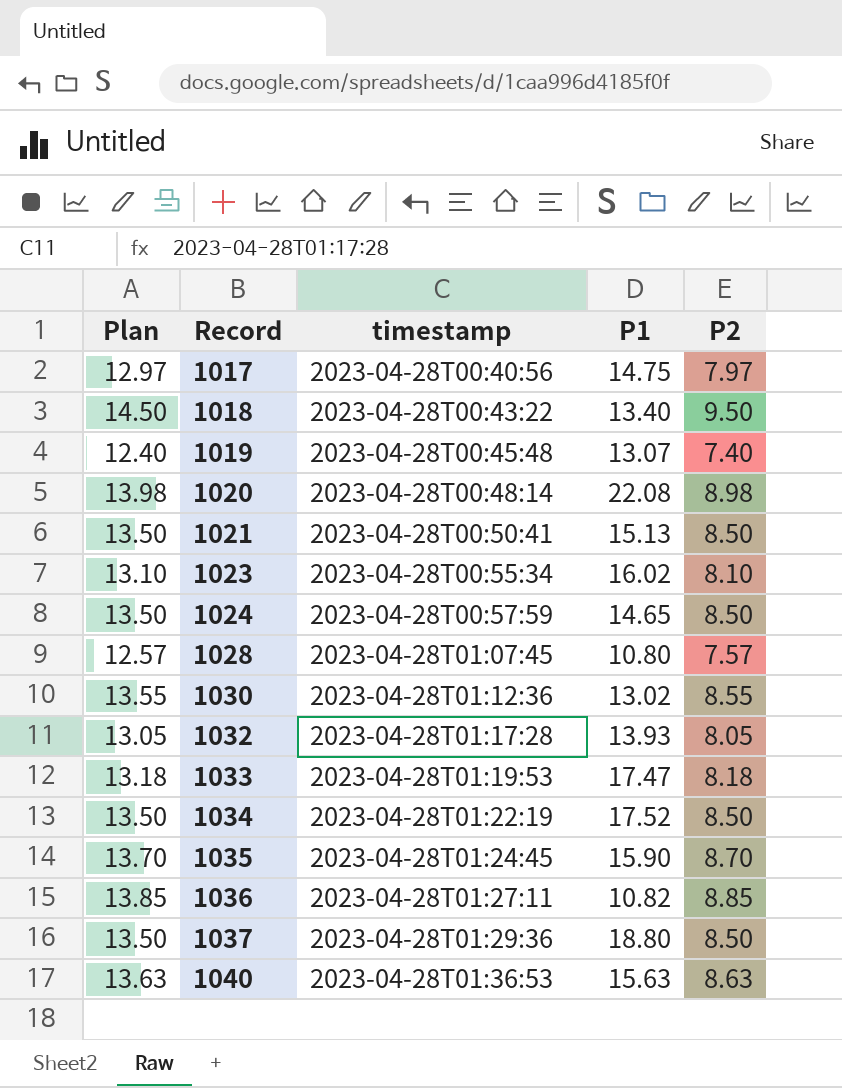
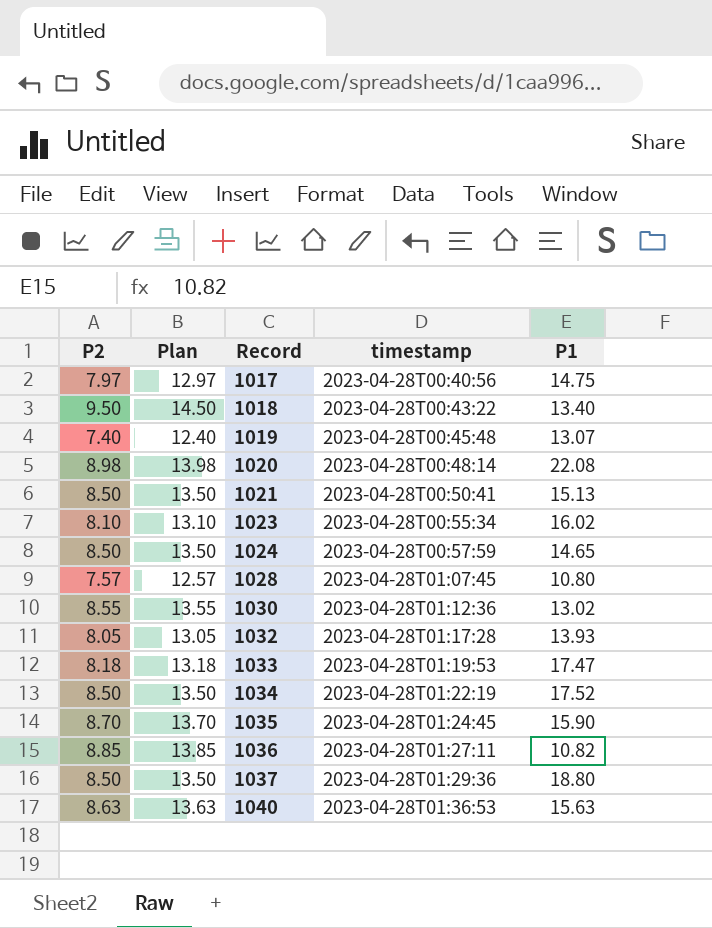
column P2 | position: 5 -> 1

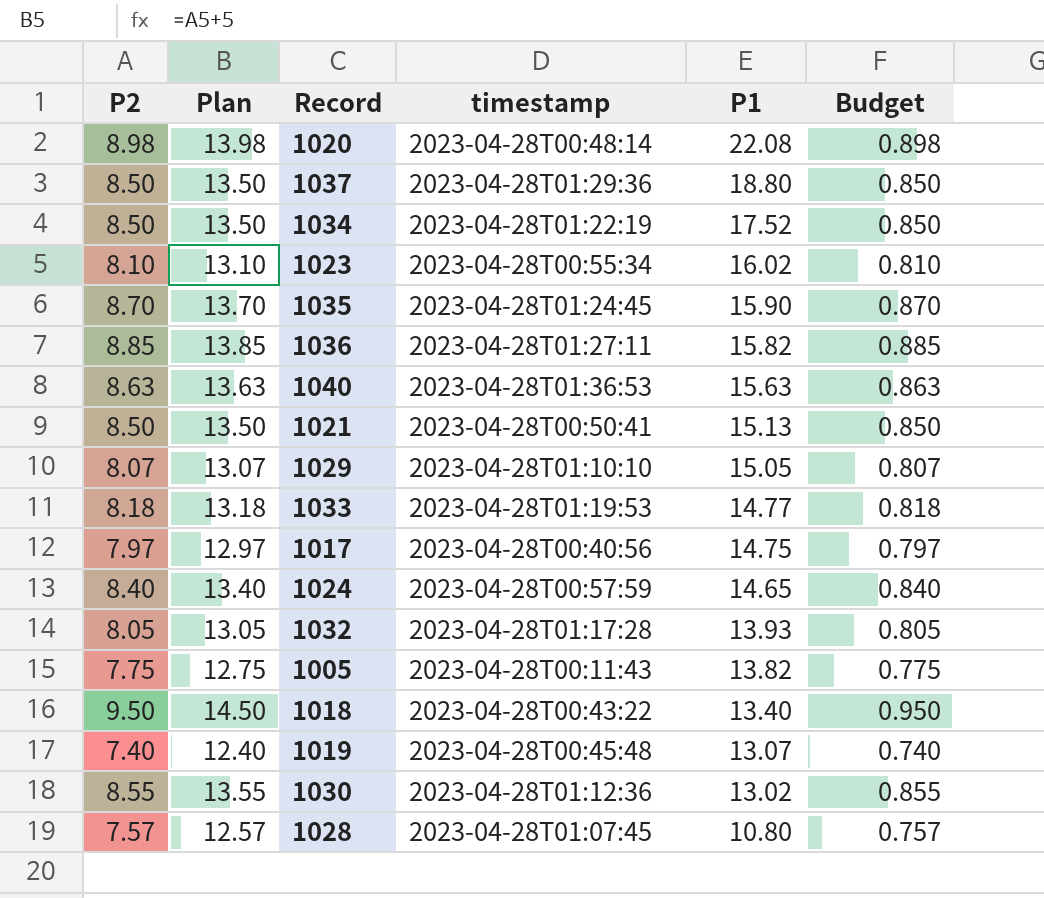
row order: Record ascending -> P1 descending
column Budget | formula: none -> [P2] * 0.1
1036 | P1: 10.82 -> 15.82
row 1029: none -> 8.07 | 13.07 | 2023-04-28T01:10:10 | 15.05 | 0.807
1033 | P1: 17.47 -> 14.77
1024 | P2: 8.50 -> 8.40
1024 | Plan: 13.50 -> 13.40
row 1005: none -> 7.75 | 12.75 | 2023-04-28T00:11:43 | 13.82 | 0.775

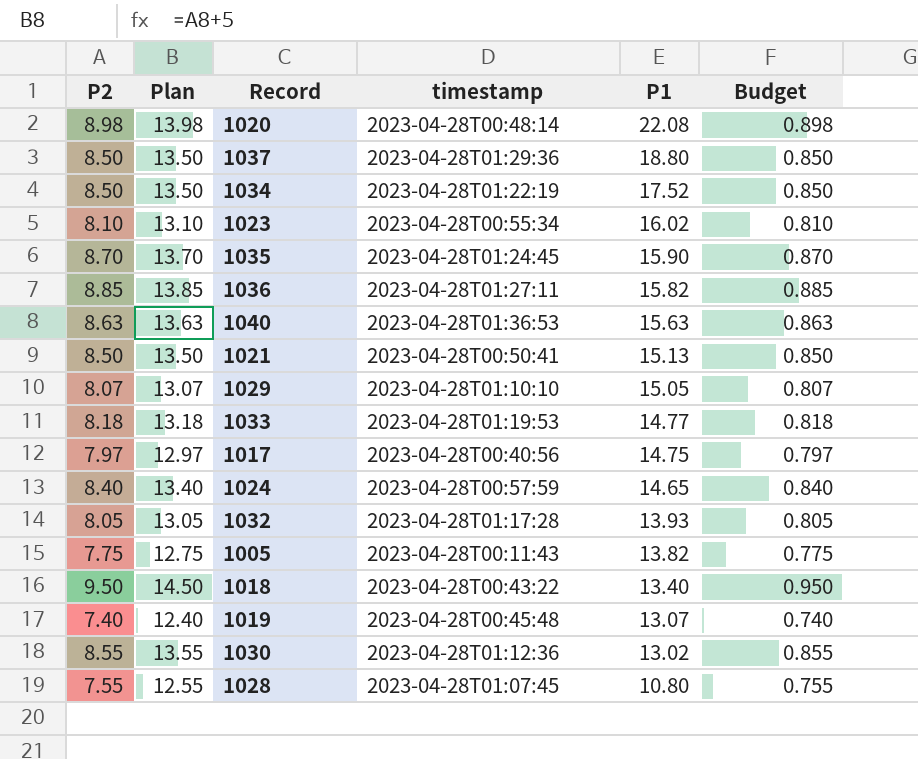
1028 | P2: 7.57 -> 7.55
1028 | Plan: 12.57 -> 12.55
1028 | Budget: 0.757 -> 0.755

